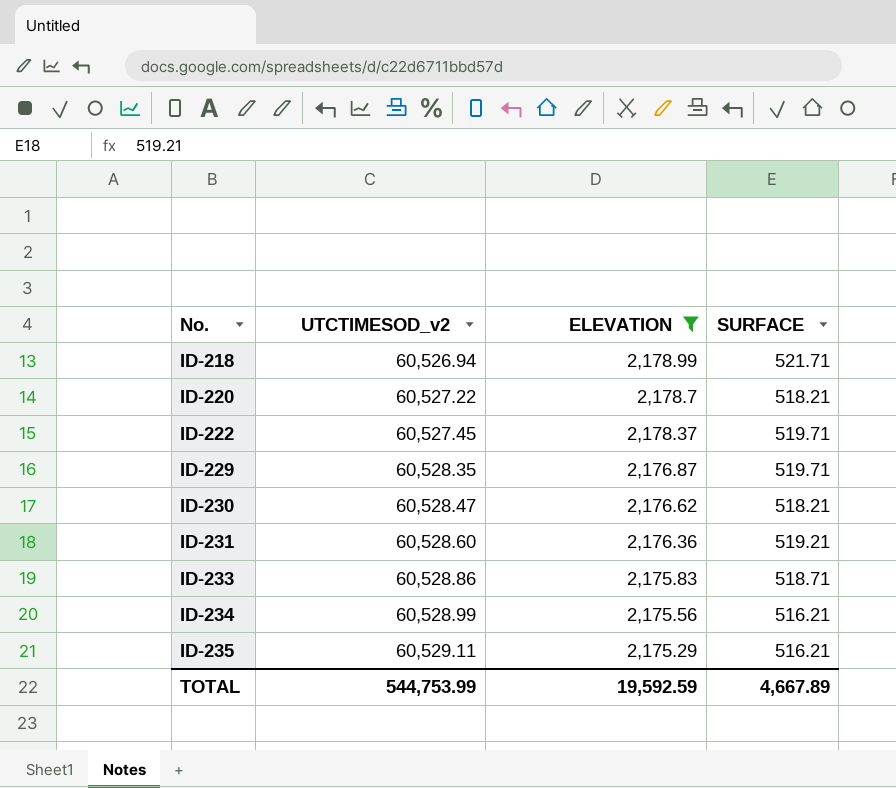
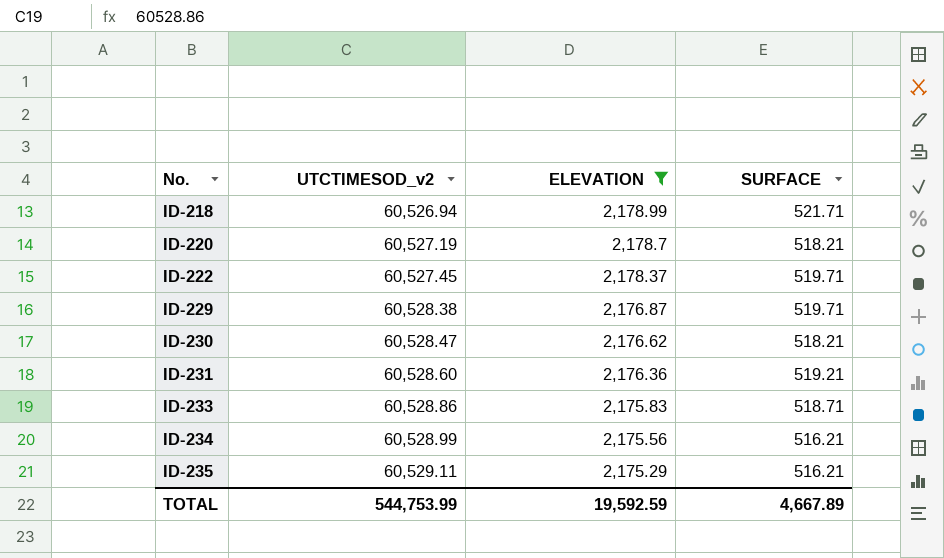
ID-220 | UTCTIMESOD_v2: 60,527.22 -> 60,527.19
ID-229 | UTCTIMESOD_v2: 60,528.35 -> 60,528.38

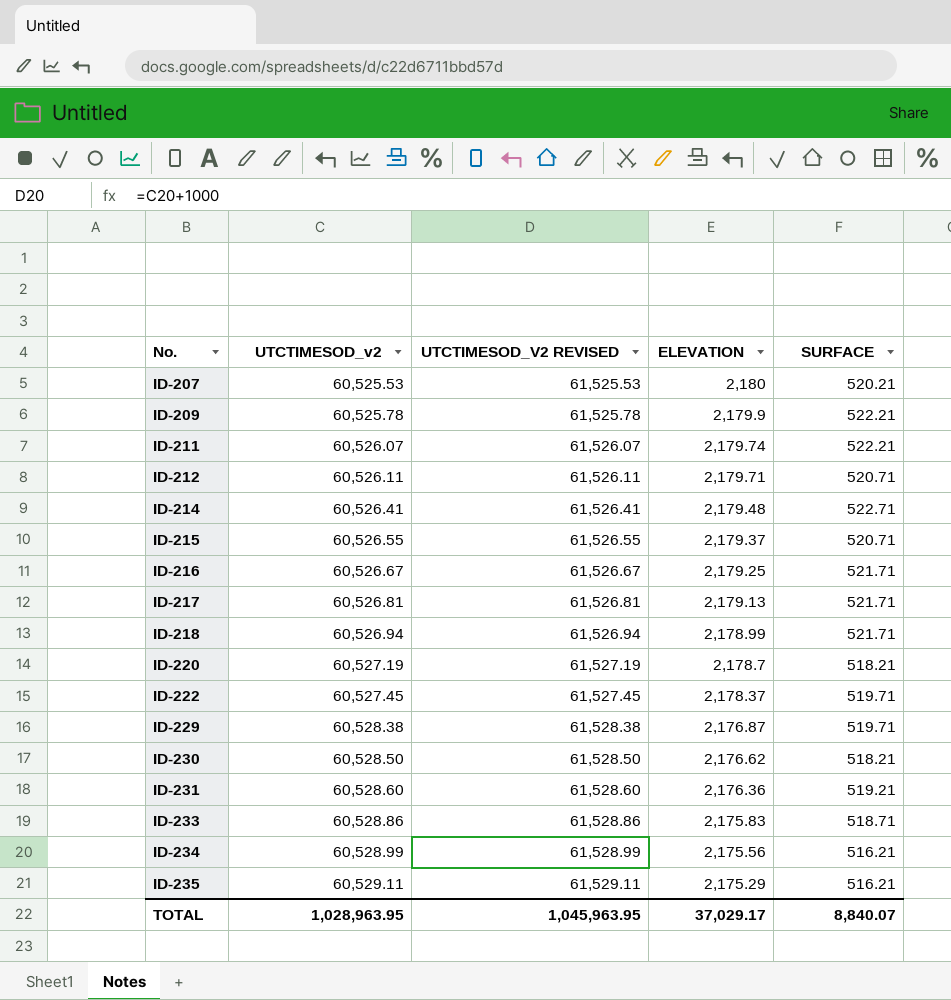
filter: ELEVATION <= 2,178.99 -> none
column UTCTIMESOD_V2 REVISED | formula: none -> [UTCTIMESOD_v2] + 1000
ID-230 | UTCTIMESOD_v2: 60,528.47 -> 60,528.50
TOTAL | UTCTIMESOD_v2: 544,753.99 -> 1,028,963.95
TOTAL | ELEVATION: 19,592.59 -> 37,029.17
TOTAL | SURFACE: 4,667.89 -> 8,840.07

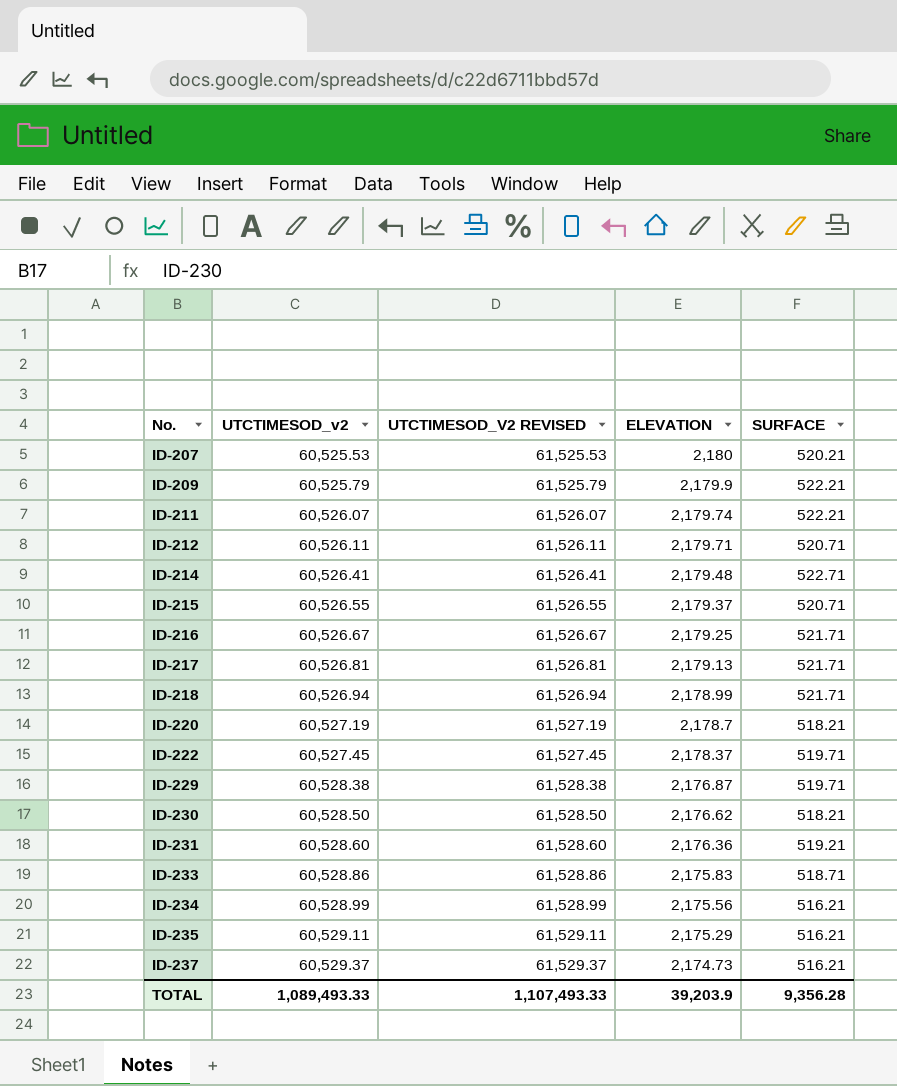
ID-209 | UTCTIMESOD_v2: 60,525.78 -> 60,525.79
ID-209 | UTCTIMESOD_V2 REVISED: 61,525.78 -> 61,525.79
row ID-237: none -> 60,529.37 | 61,529.37 | 2,174.73 | 516.21
TOTAL | UTCTIMESOD_v2: 1,028,963.95 -> 1,089,493.33
TOTAL | UTCTIMESOD_V2 REVISED: 1,045,963.95 -> 1,107,493.33
TOTAL | ELEVATION: 37,029.17 -> 39,203.9
TOTAL | SURFACE: 8,840.07 -> 9,356.28

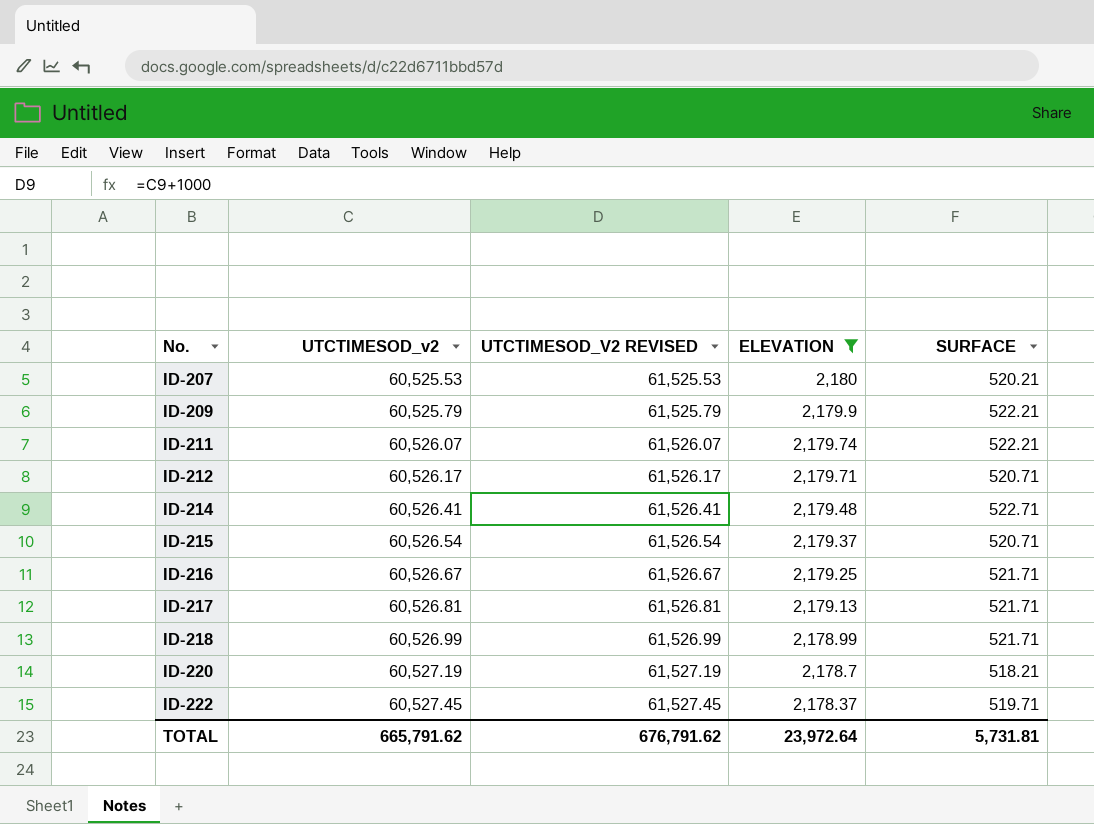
filter: none -> ELEVATION >= 2,178.37
ID-212 | UTCTIMESOD_v2: 60,526.11 -> 60,526.17
ID-212 | UTCTIMESOD_V2 REVISED: 61,526.11 -> 61,526.17
ID-215 | UTCTIMESOD_v2: 60,526.55 -> 60,526.54
ID-215 | UTCTIMESOD_V2 REVISED: 61,526.55 -> 61,526.54
ID-218 | UTCTIMESOD_v2: 60,526.94 -> 60,526.99
ID-218 | UTCTIMESOD_V2 REVISED: 61,526.94 -> 61,526.99
TOTAL | UTCTIMESOD_v2: 1,089,493.33 -> 665,791.62
TOTAL | UTCTIMESOD_V2 REVISED: 1,107,493.33 -> 676,791.62
TOTAL | ELEVATION: 39,203.9 -> 23,972.64
TOTAL | SURFACE: 9,356.28 -> 5,731.81

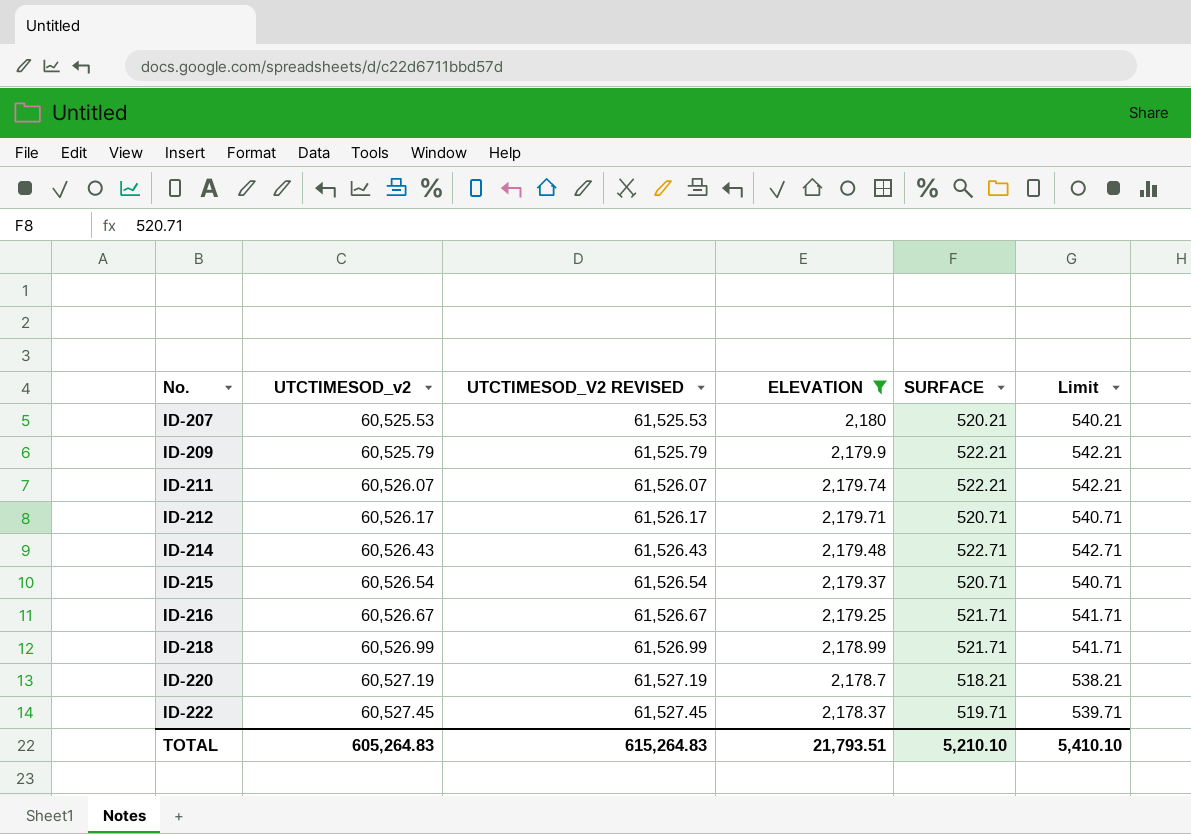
column Limit | formula: none -> [SURFACE] + 20
row ID-217: 60,526.81 | 61,526.81 | 2,179.13 | 521.71 -> none
ID-214 | UTCTIMESOD_v2: 60,526.41 -> 60,526.43
ID-214 | UTCTIMESOD_V2 REVISED: 61,526.41 -> 61,526.43
TOTAL | UTCTIMESOD_v2: 665,791.62 -> 605,264.83
TOTAL | UTCTIMESOD_V2 REVISED: 676,791.62 -> 615,264.83
TOTAL | ELEVATION: 23,972.64 -> 21,793.51
TOTAL | SURFACE: 5,731.81 -> 5,210.10

